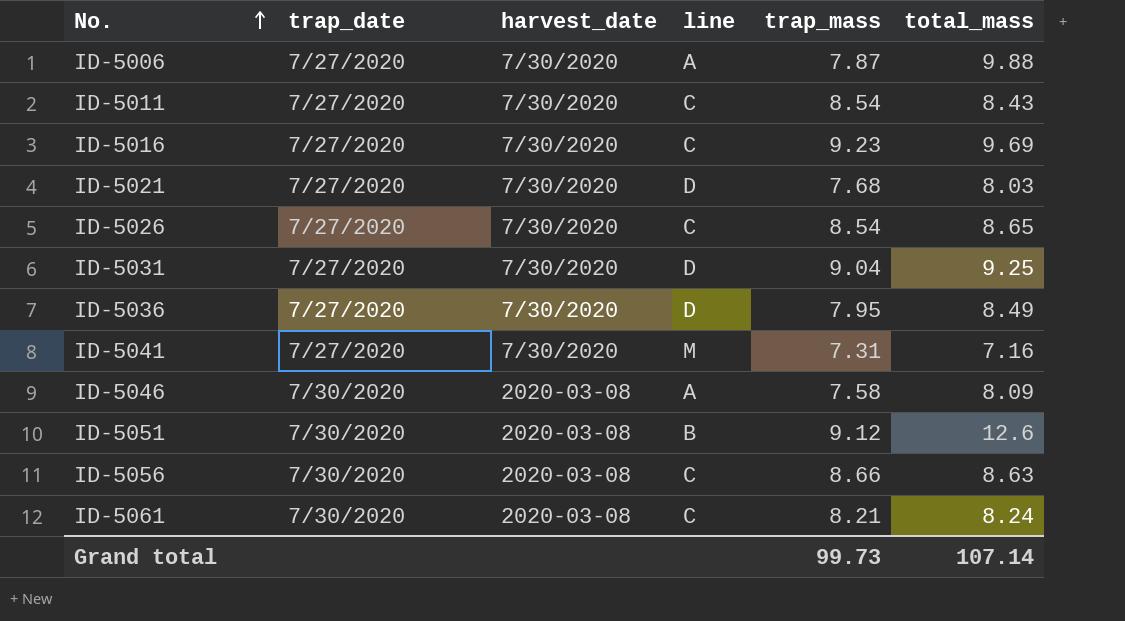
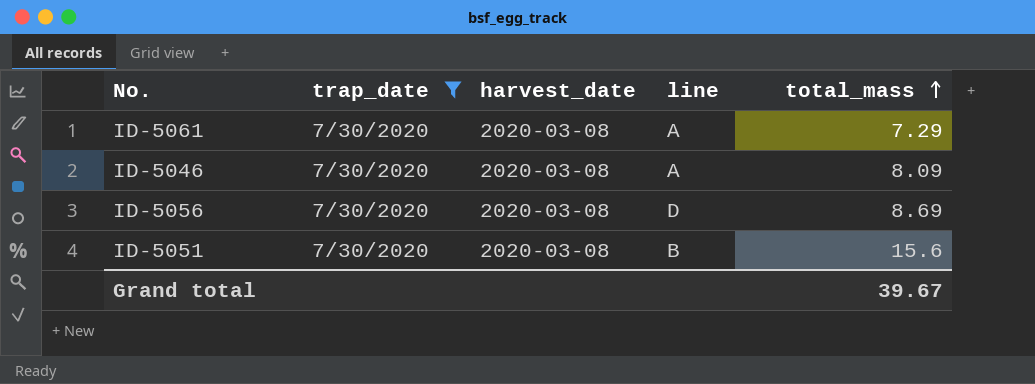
filter: none -> trap_date = 7/30/2020
row order: No. ascending -> total_mass ascending
column trap_mass | position: 5 -> none
ID-5061 | line: C -> A
ID-5061 | total_mass: 8.24 -> 7.29
ID-5056 | line: C -> D
ID-5056 | total_mass: 8.63 -> 8.69
ID-5051 | total_mass: 12.6 -> 15.6
Grand total | total_mass: 107.14 -> 39.67

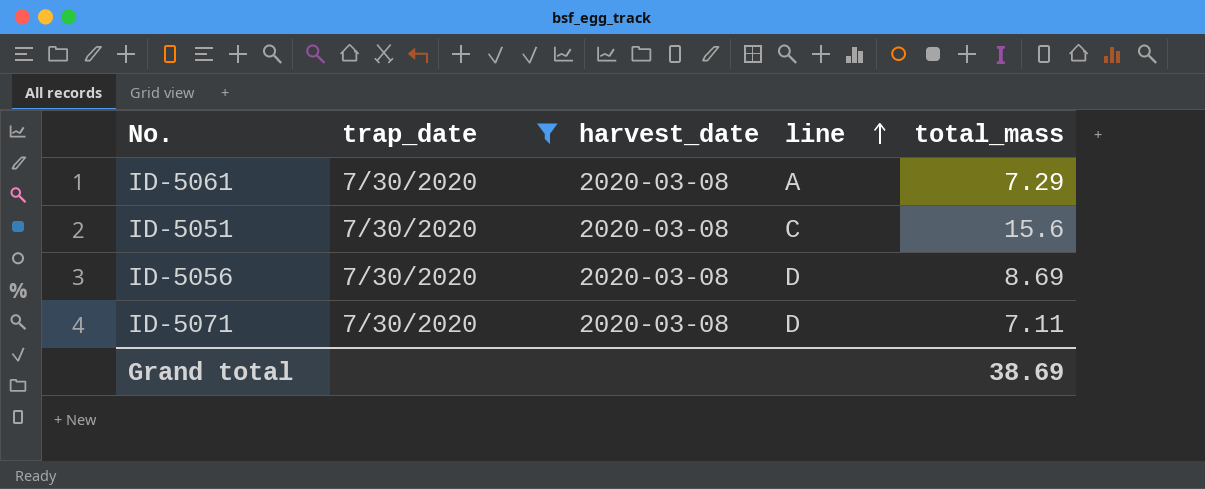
row order: total_mass ascending -> line ascending
row ID-5046: 7/30/2020 | 2020-03-08 | A | 8.09 -> none
ID-5051 | line: B -> C
row ID-5071: none -> 7/30/2020 | 2020-03-08 | D | 7.11
Grand total | total_mass: 39.67 -> 38.69

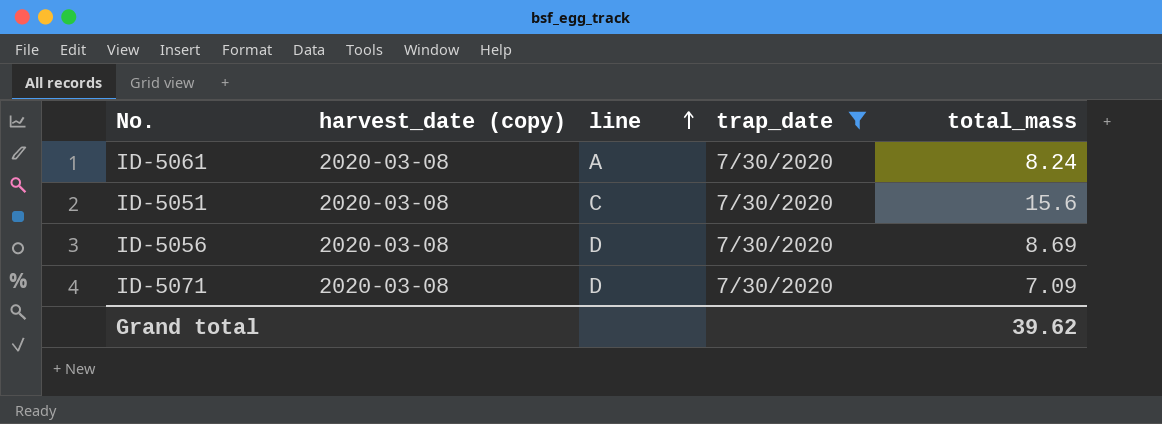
column name: harvest_date -> harvest_date (copy)
column trap_date | position: 2 -> 4
ID-5061 | total_mass: 7.29 -> 8.24
ID-5071 | total_mass: 7.11 -> 7.09
Grand total | total_mass: 38.69 -> 39.62

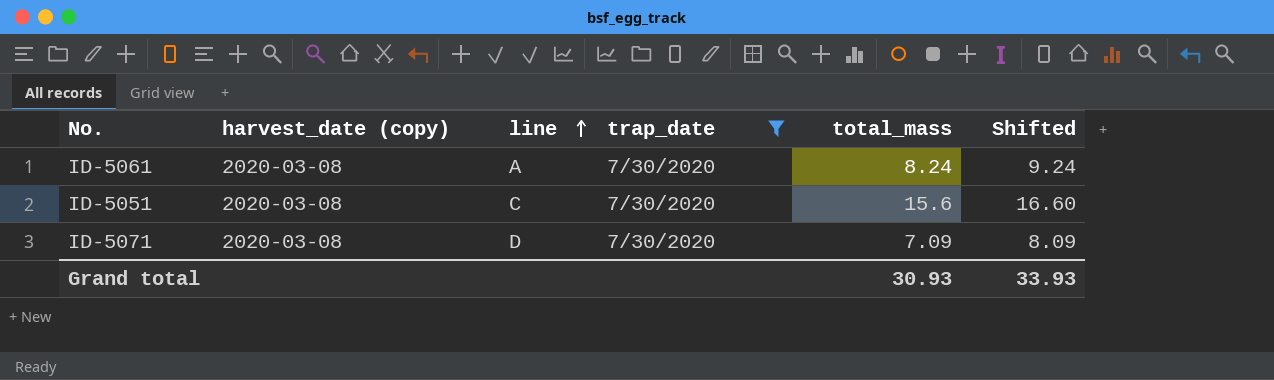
column Shifted | formula: none -> [total_mass] + 1
row ID-5056: 2020-03-08 | D | 7/30/2020 | 8.69 -> none
Grand total | total_mass: 39.62 -> 30.93

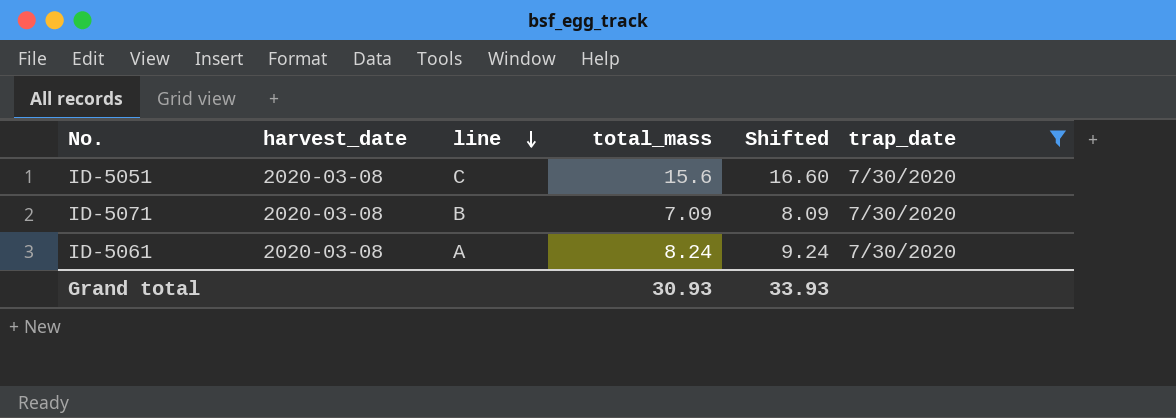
row order: line ascending -> line descending
column name: harvest_date (copy) -> harvest_date
column trap_date | position: 4 -> 6
ID-5071 | line: D -> B

